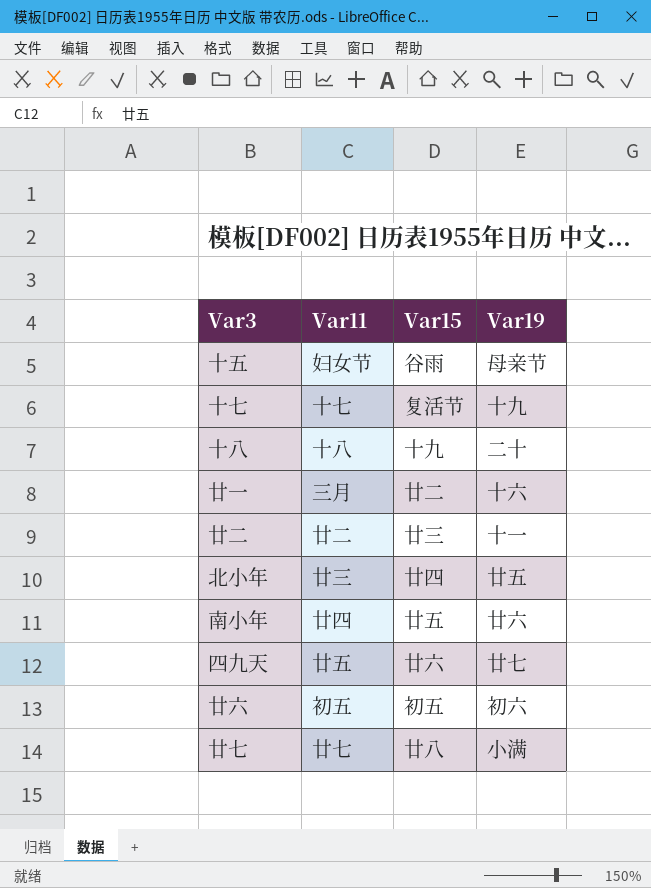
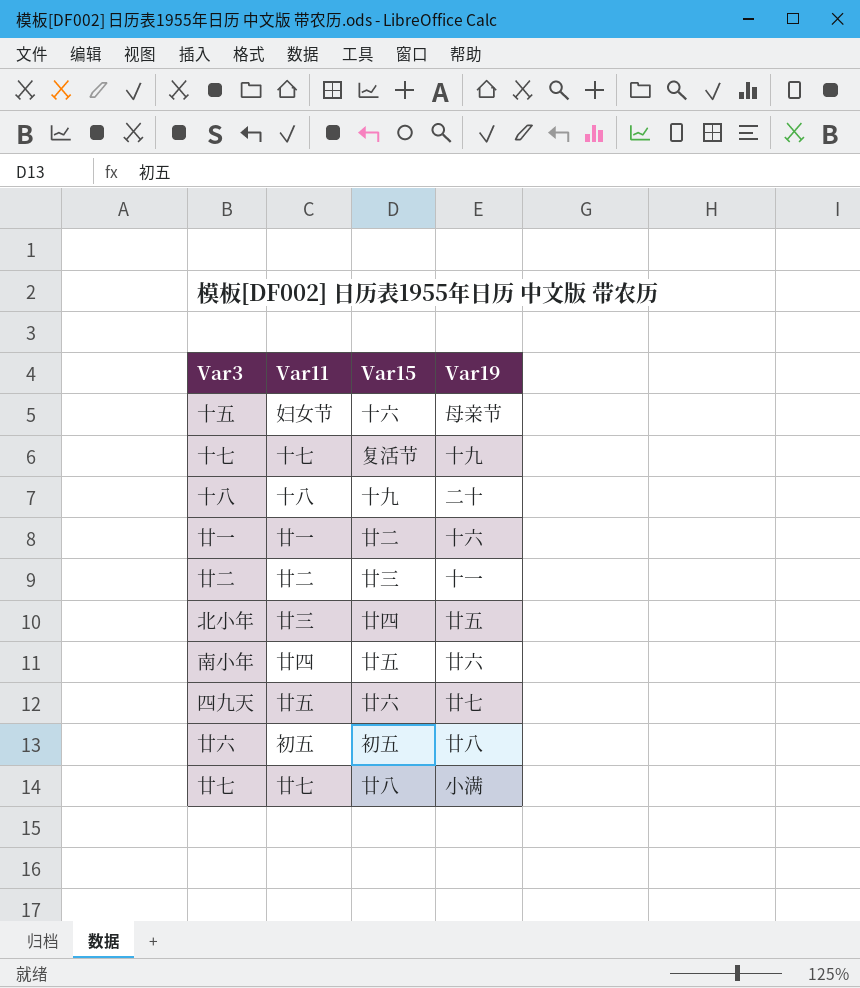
十五 | Var15: 谷雨 -> 十六
廿一 | Var11: 三月 -> 廿一
廿六 | Var19: 初六 -> 廿八

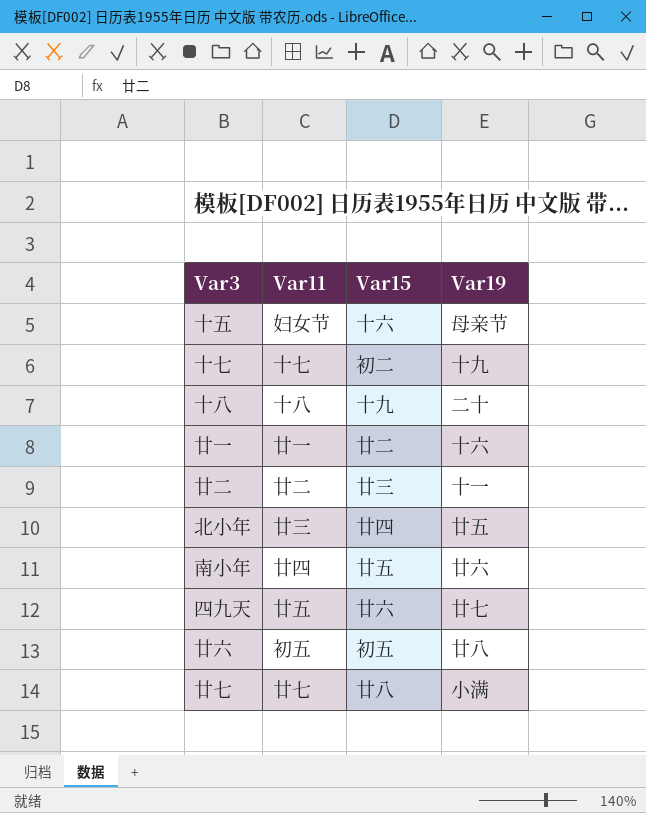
十七 | Var15: 复活节 -> 初二

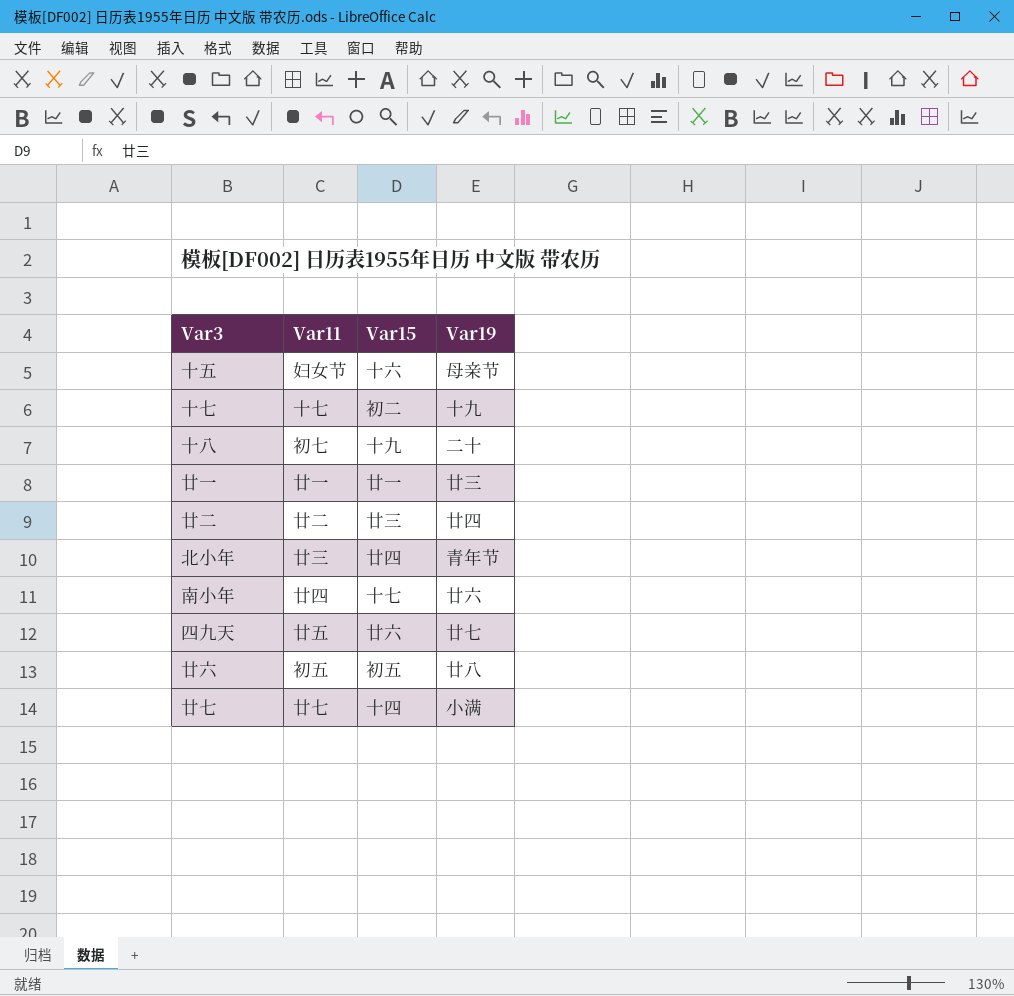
十八 | Var11: 十八 -> 初七
廿一 | Var15: 廿二 -> 廿一
廿一 | Var19: 十六 -> 廿三
廿二 | Var19: 十一 -> 廿四
北小年 | Var19: 廿五 -> 青年节
南小年 | Var15: 廿五 -> 十七
廿七 | Var15: 廿八 -> 十四

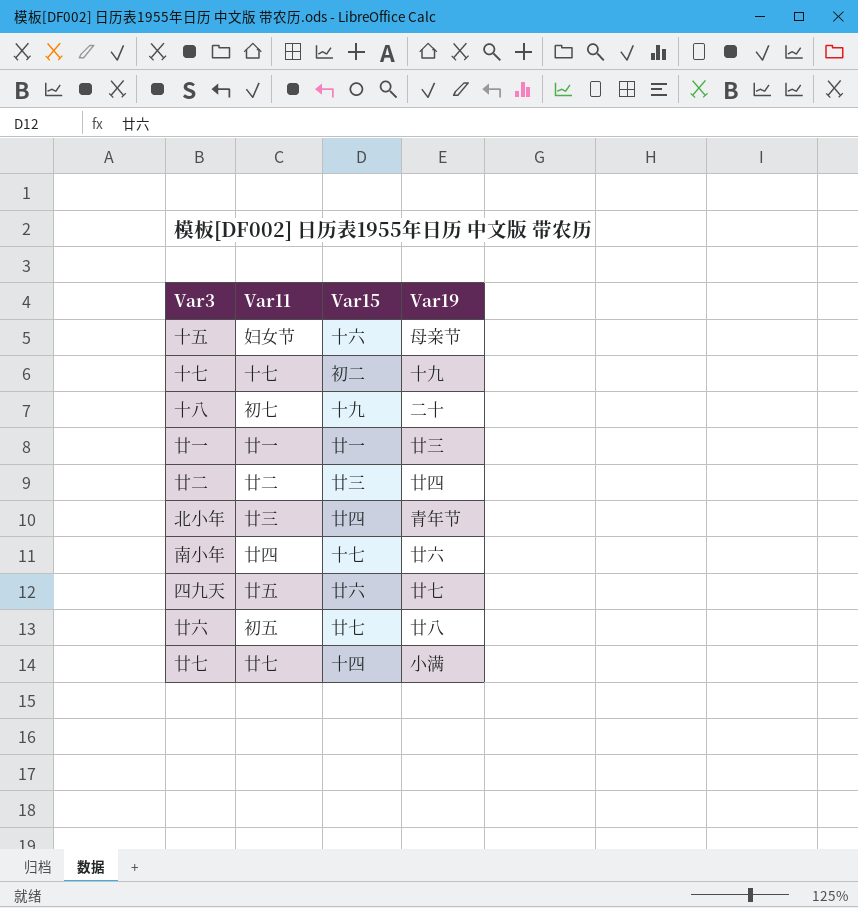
廿六 | Var15: 初五 -> 廿七

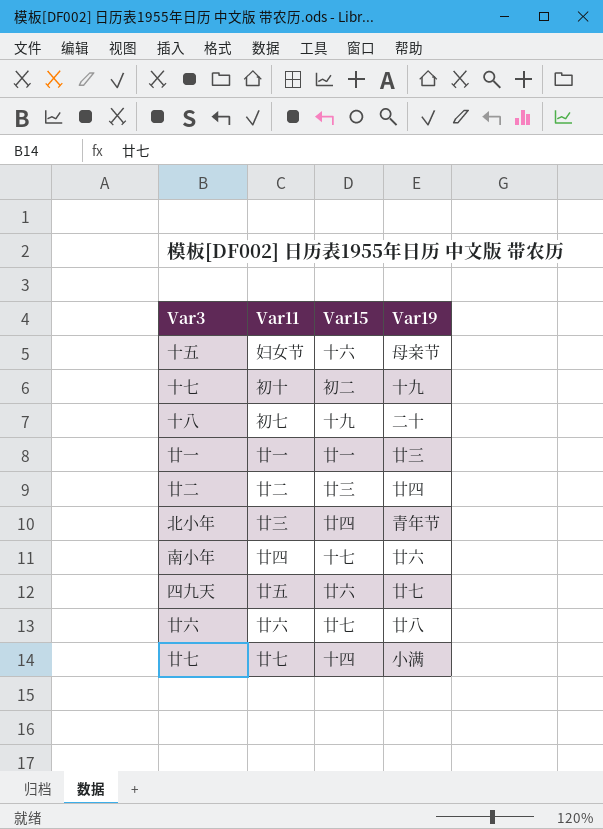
十七 | Var11: 十七 -> 初十
廿六 | Var11: 初五 -> 廿六

